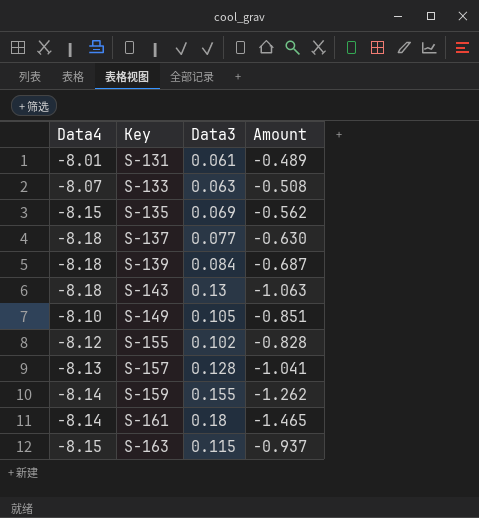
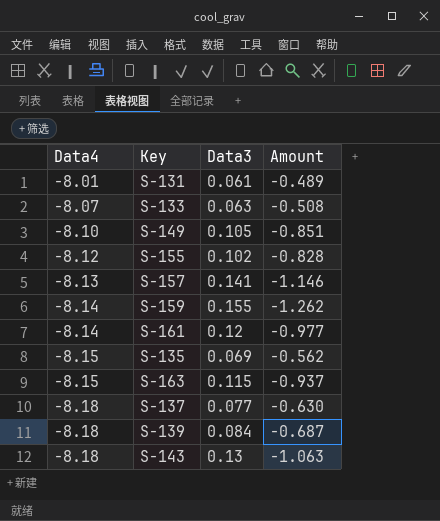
row order: Key ascending -> Data4 descending
S-157 | Data3: 0.128 -> 0.141
S-157 | Amount: -1.041 -> -1.146
S-161 | Data3: 0.18 -> 0.12
S-161 | Amount: -1.465 -> -0.977

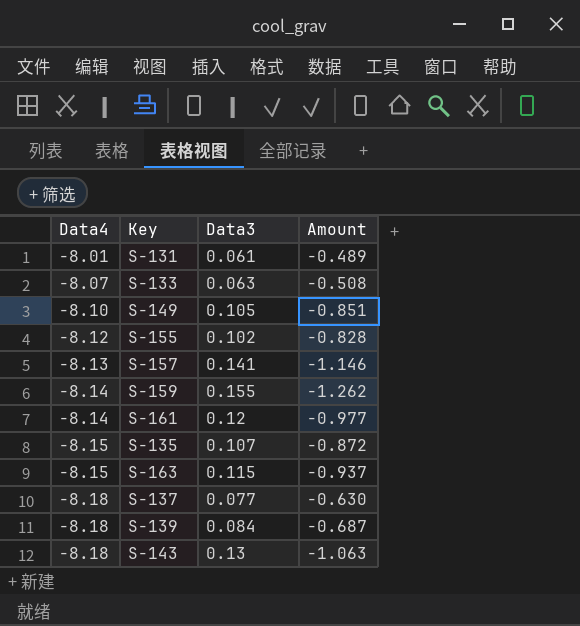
S-135 | Data3: 0.069 -> 0.107
S-135 | Amount: -0.562 -> -0.872

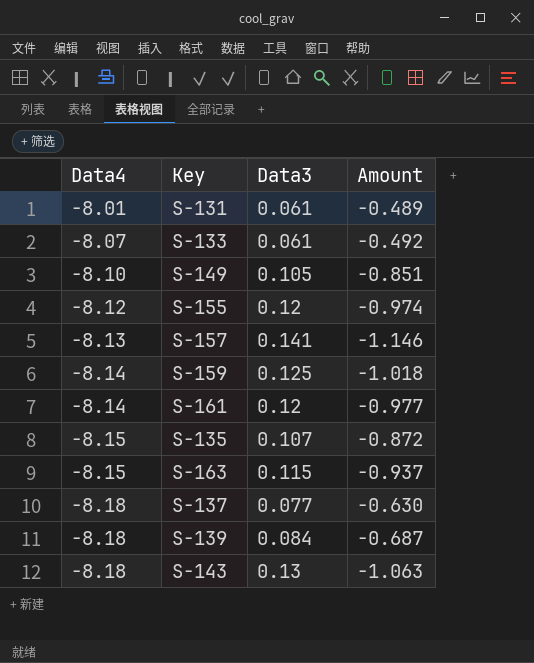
S-133 | Data3: 0.063 -> 0.061
S-133 | Amount: -0.508 -> -0.492
S-155 | Data3: 0.102 -> 0.12
S-155 | Amount: -0.828 -> -0.974
S-159 | Data3: 0.155 -> 0.125
S-159 | Amount: -1.262 -> -1.018

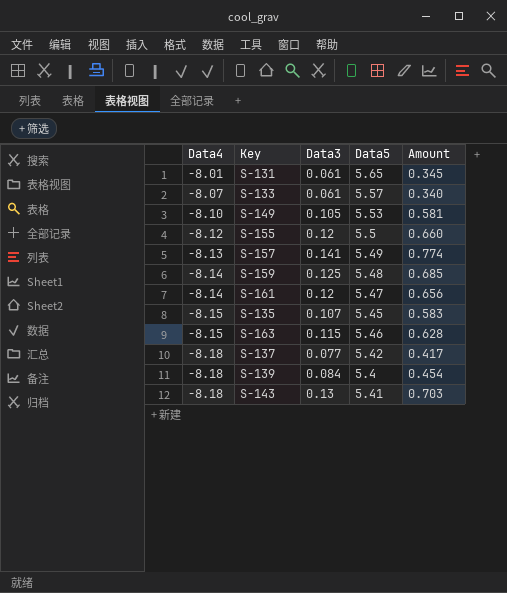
column Data5 | position: none -> 4
column Amount | formula: [Data4] * [Data3] -> [Data3] * [Data5]

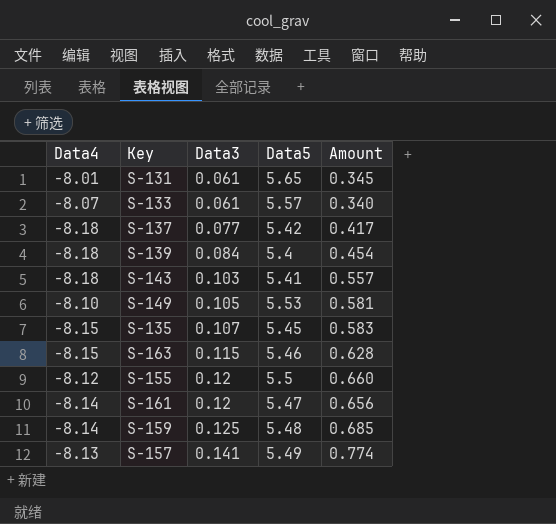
row order: Data4 descending -> Data3 ascending
S-143 | Data3: 0.13 -> 0.103
S-143 | Amount: 0.703 -> 0.557

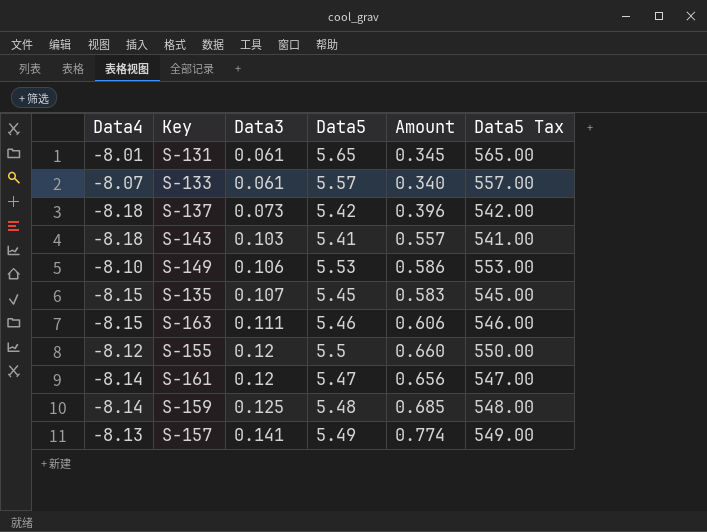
column Data5 Tax | formula: none -> [Data5] * 100
row S-139: -8.18 | 0.084 | 5.4 | 0.454 -> none
S-137 | Data3: 0.077 -> 0.073
S-137 | Amount: 0.417 -> 0.396
S-149 | Data3: 0.105 -> 0.106
S-149 | Amount: 0.581 -> 0.586
S-163 | Data3: 0.115 -> 0.111
S-163 | Amount: 0.628 -> 0.606

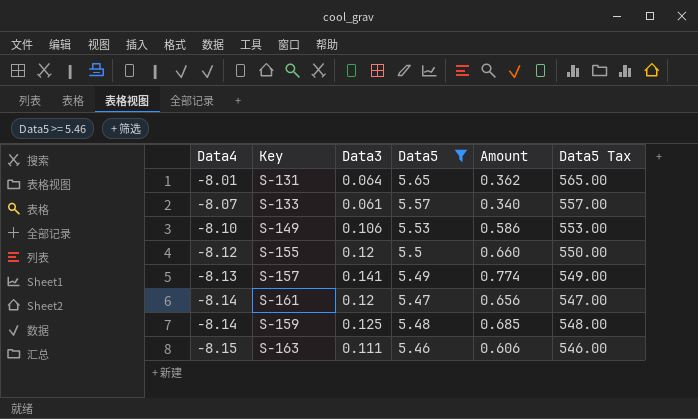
filter: none -> Data5 >= 5.46
row order: Data3 ascending -> Data4 descending
S-131 | Data3: 0.061 -> 0.064
S-131 | Amount: 0.345 -> 0.362

